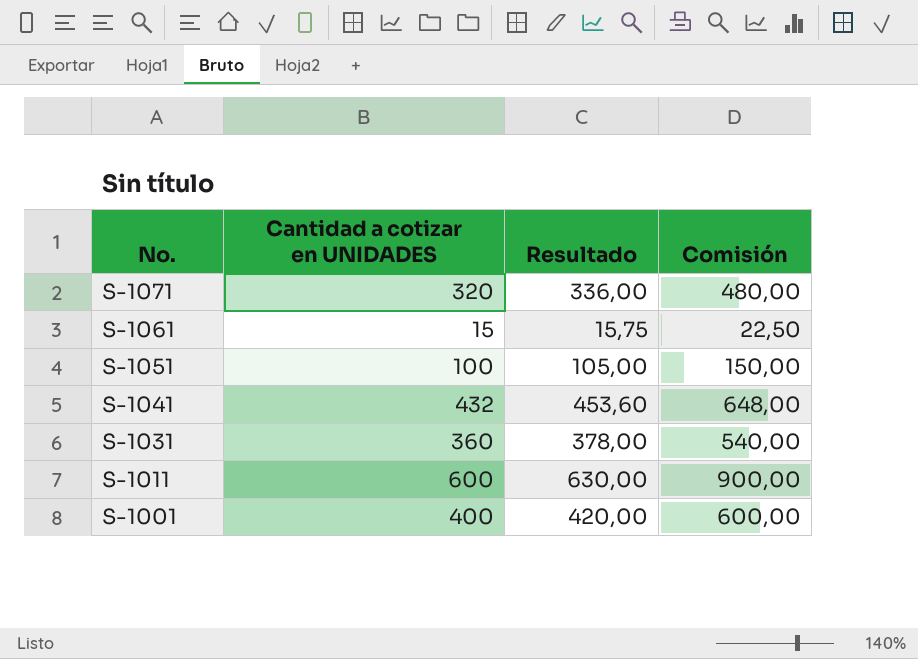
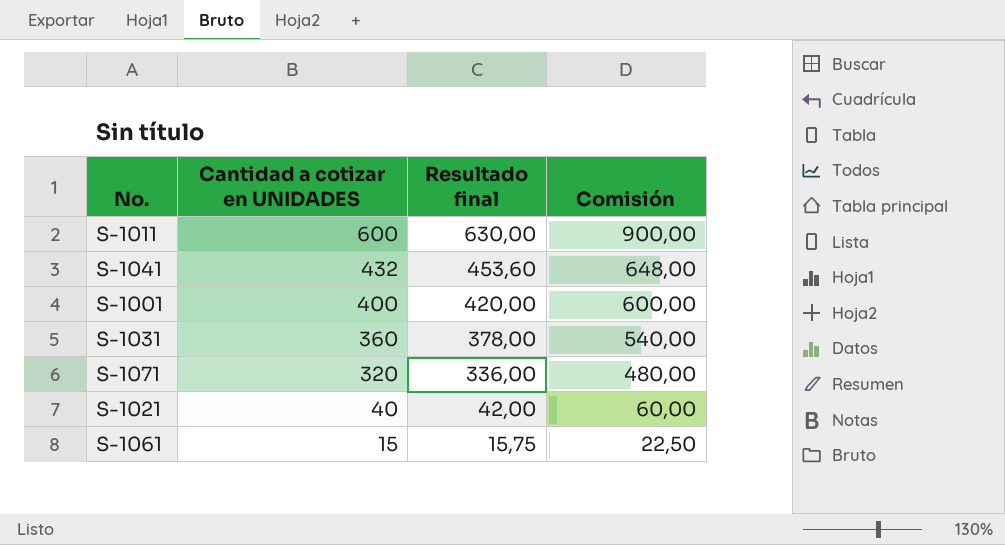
row order: No. descending -> Cantidad a cotizar en UNIDADES descending
column name: Resultado -> Resultado final
row S-1051: 100 | 105,00 | 150,00 -> none
row S-1021: none -> 40 | 42,00 | 60,00

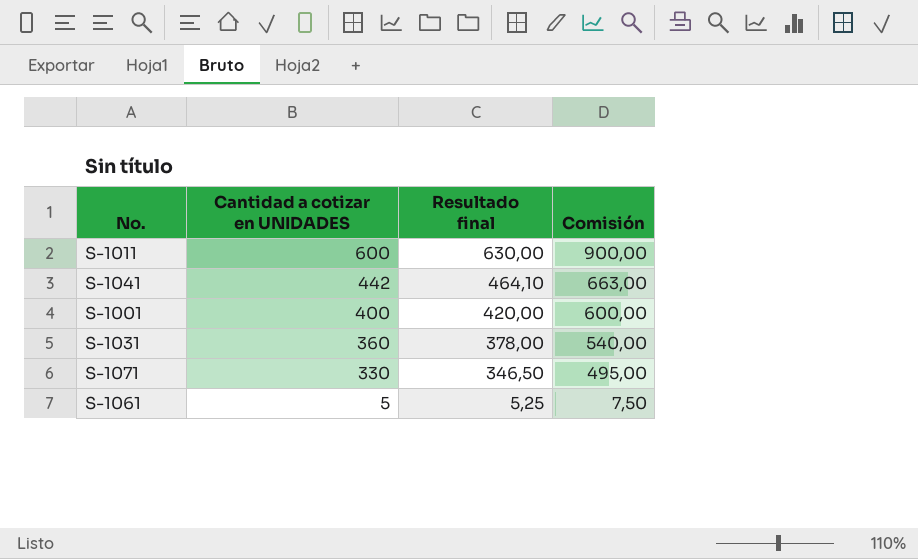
row S-1021: 40 | 42,00 | 60,00 -> none
S-1041 | Cantidad a cotizar en UNIDADES: 432 -> 442
S-1041 | Resultado final: 453,60 -> 464,10
S-1041 | Comisión: 648,00 -> 663,00
S-1071 | Cantidad a cotizar en UNIDADES: 320 -> 330
S-1071 | Resultado final: 336,00 -> 346,50
S-1071 | Comisión: 480,00 -> 495,00
S-1061 | Cantidad a cotizar en UNIDADES: 15 -> 5
S-1061 | Resultado final: 15,75 -> 5,25
S-1061 | Comisión: 22,50 -> 7,50

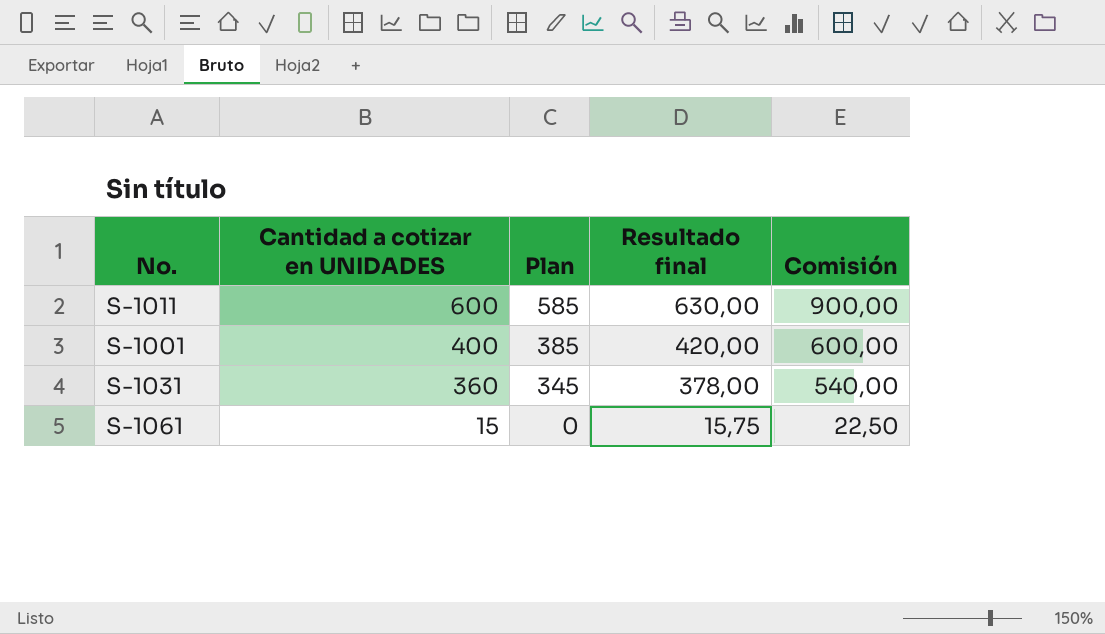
column Plan | formula: none -> [Cantidad a cotizar en UNIDADES] - 15
row S-1041: 442 | 464,10 | 663,00 -> none
row S-1071: 330 | 346,50 | 495,00 -> none
S-1061 | Cantidad a cotizar en UNIDADES: 5 -> 15
S-1061 | Resultado final: 5,25 -> 15,75
S-1061 | Comisión: 7,50 -> 22,50

